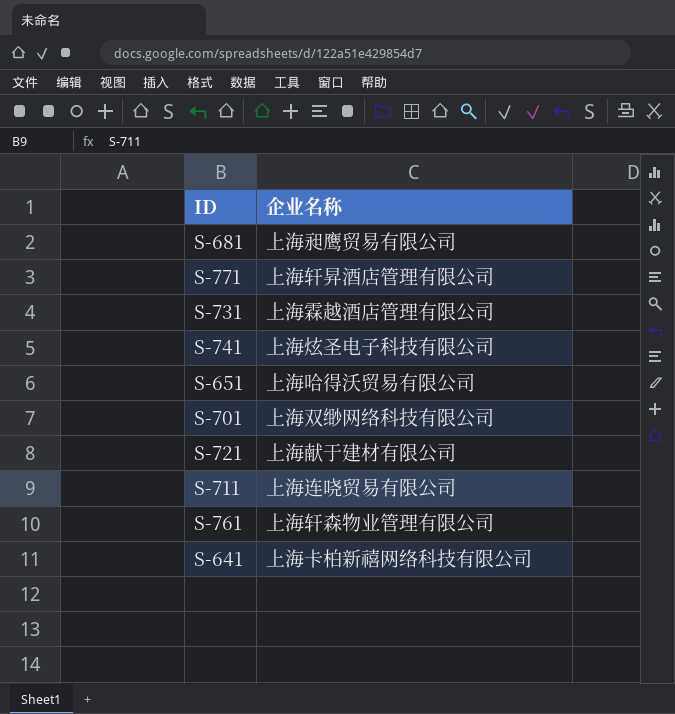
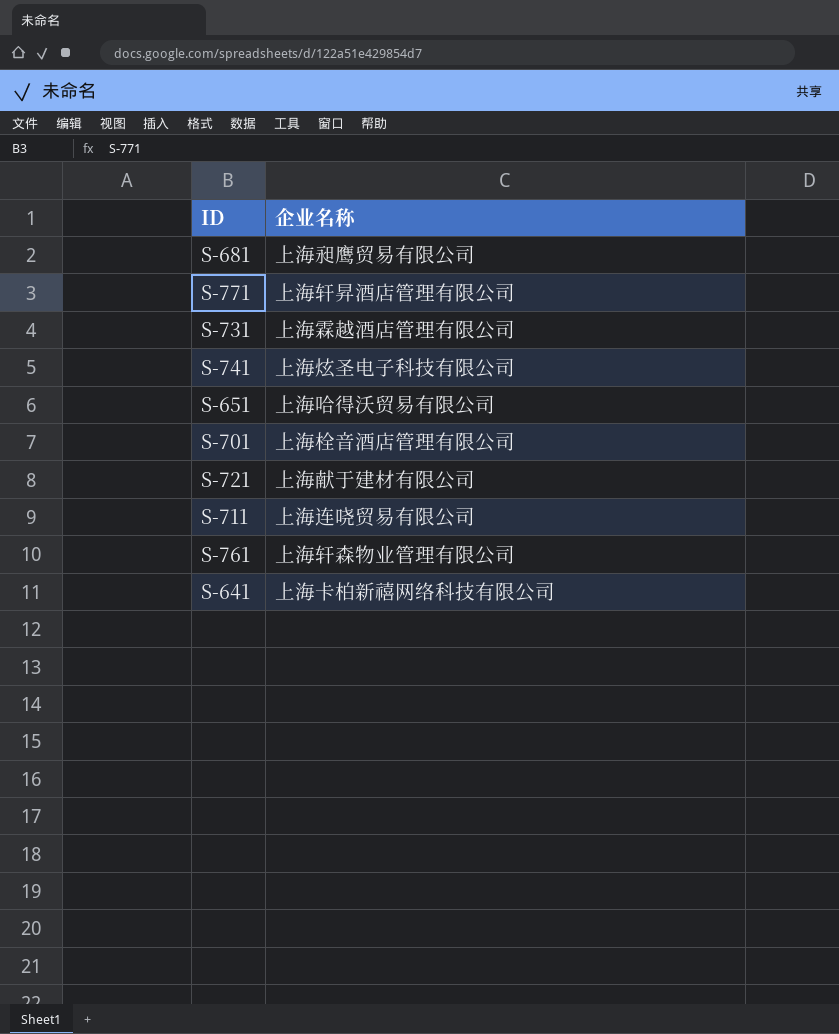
S-701 | 企业名称: 上海双缈网络科技有限公司 -> 上海栓音酒店管理有限公司

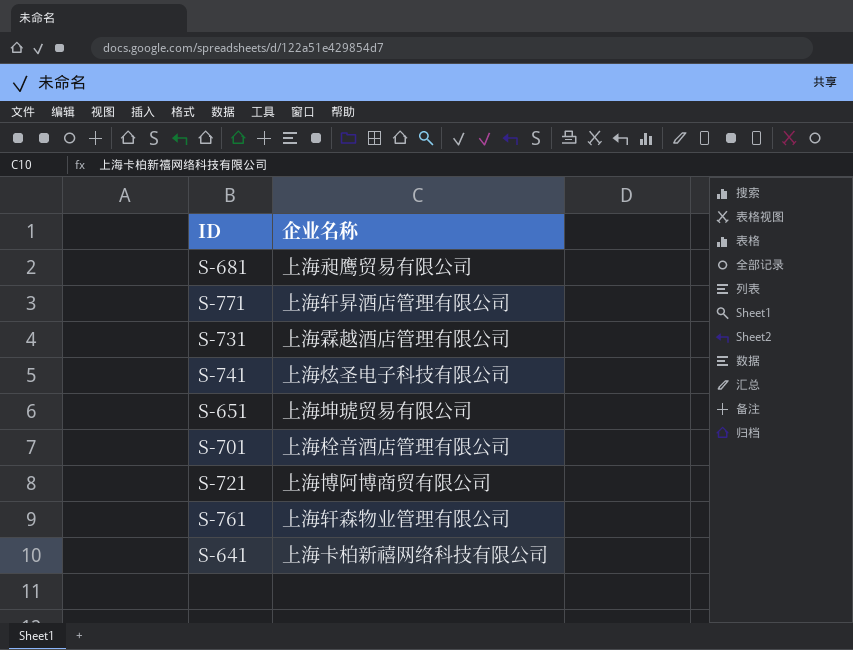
row S-711: 上海连哓贸易有限公司 -> none
S-651 | 企业名称: 上海哈得沃贸易有限公司 -> 上海坤琥贸易有限公司
S-721 | 企业名称: 上海献于建材有限公司 -> 上海博阿博商贸有限公司

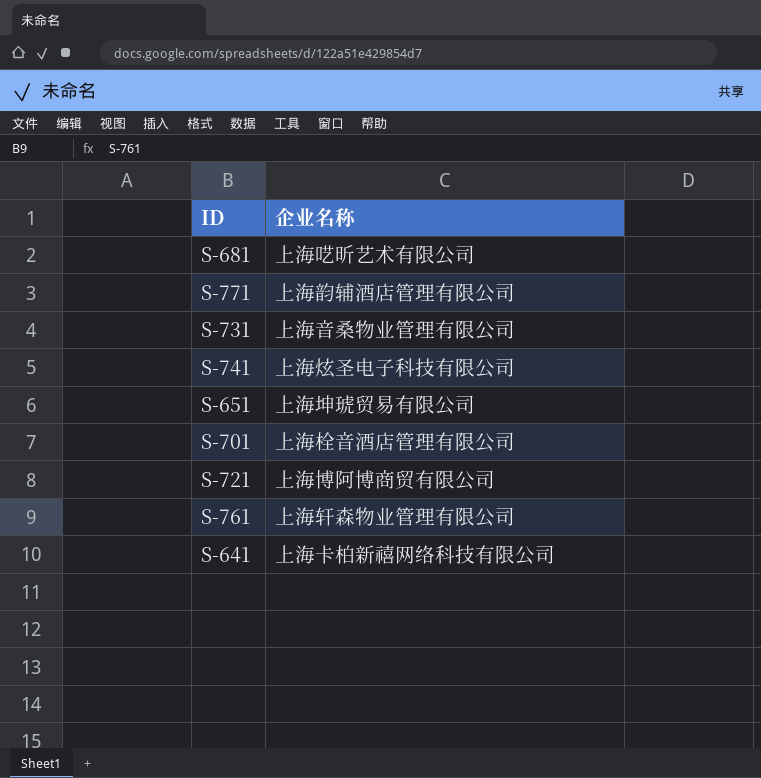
S-681 | 企业名称: 上海昶鹰贸易有限公司 -> 上海呓昕艺术有限公司
S-771 | 企业名称: 上海轩昇酒店管理有限公司 -> 上海韵辅酒店管理有限公司
S-731 | 企业名称: 上海霖越酒店管理有限公司 -> 上海音桑物业管理有限公司

